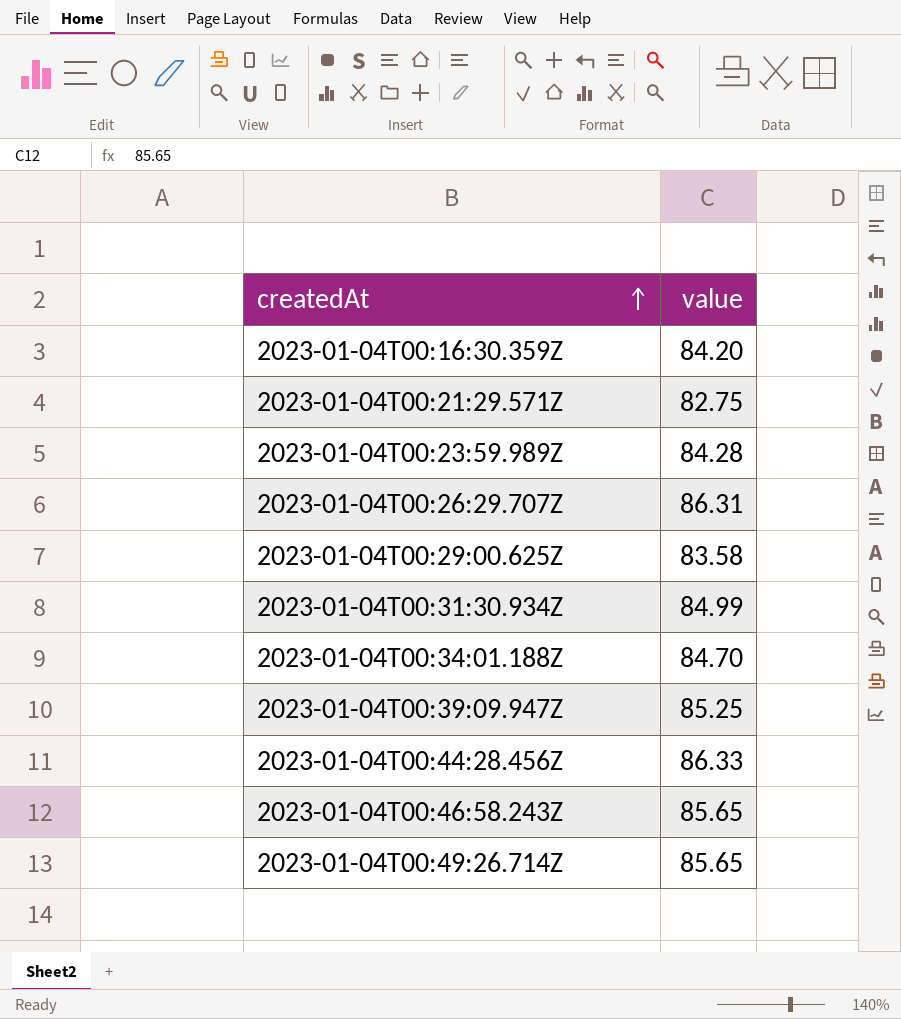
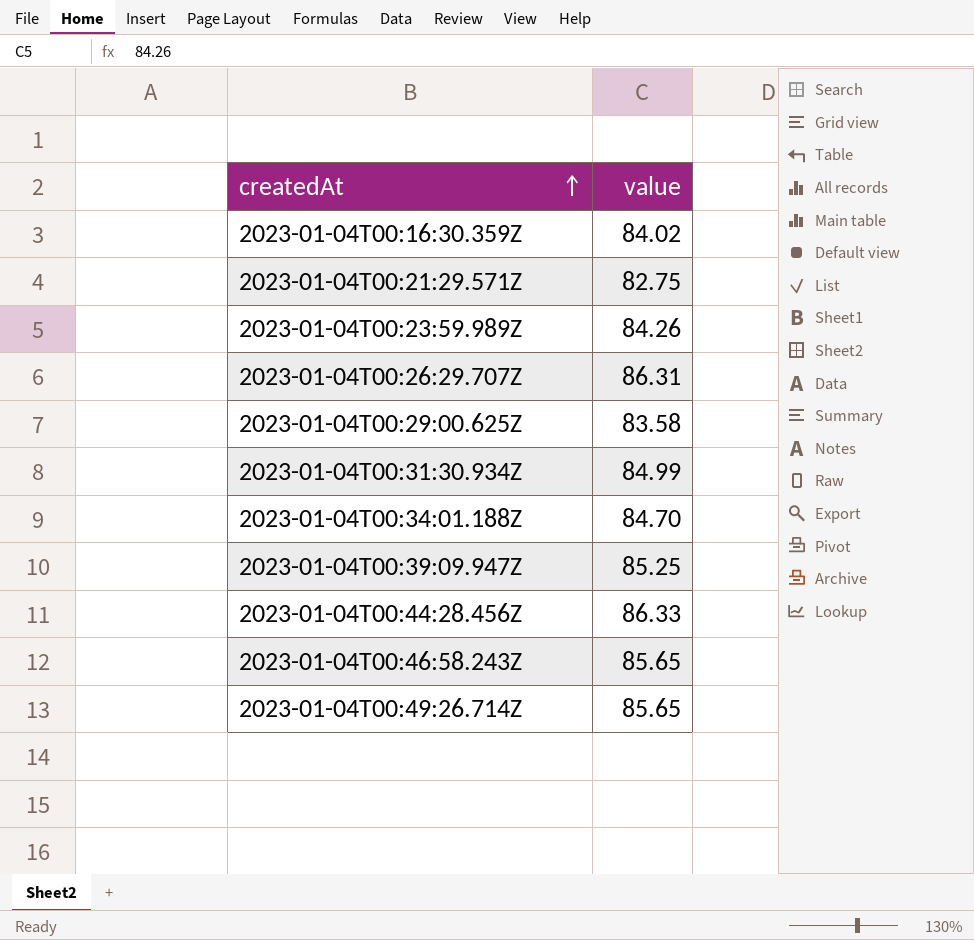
2023-01-04T00:16:30.359Z | value: 84.20 -> 84.02
2023-01-04T00:23:59.989Z | value: 84.28 -> 84.26

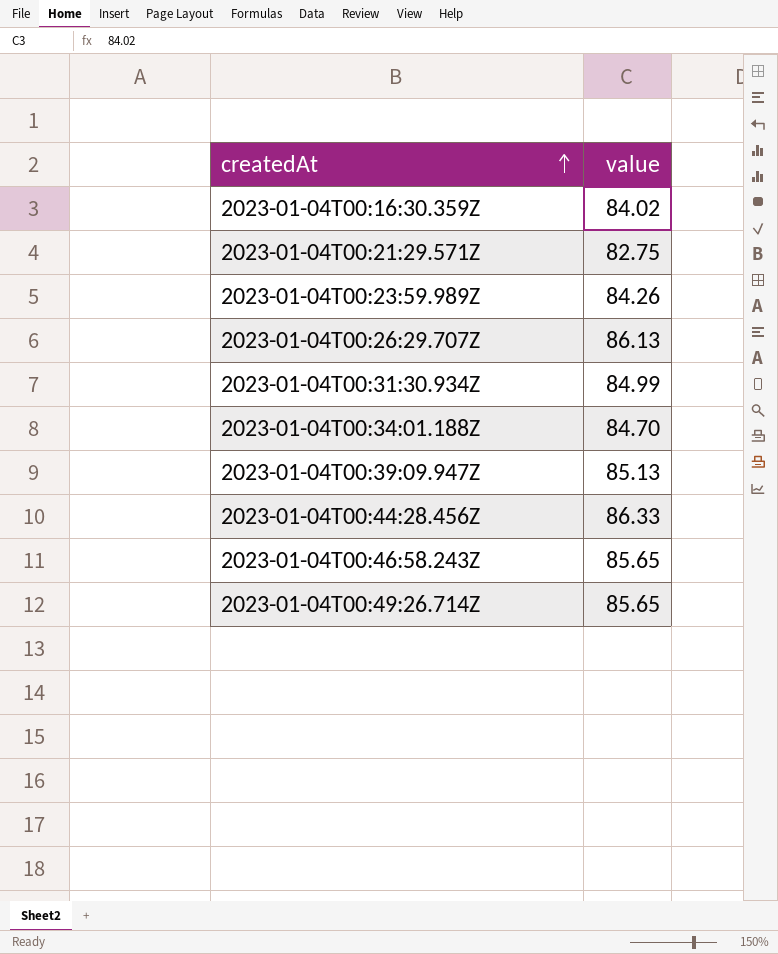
row 2023-01-04T00:29:00.625Z: 83.58 -> none
2023-01-04T00:26:29.707Z | value: 86.31 -> 86.13
2023-01-04T00:39:09.947Z | value: 85.25 -> 85.13

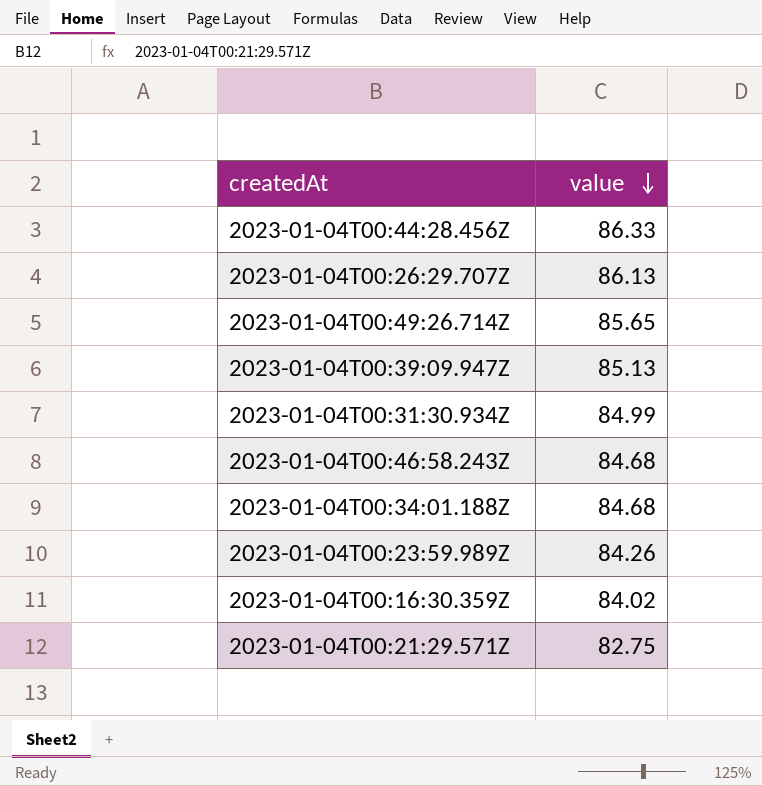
row order: createdAt ascending -> value descending
2023-01-04T00:46:58.243Z | value: 85.65 -> 84.68
2023-01-04T00:34:01.188Z | value: 84.70 -> 84.68

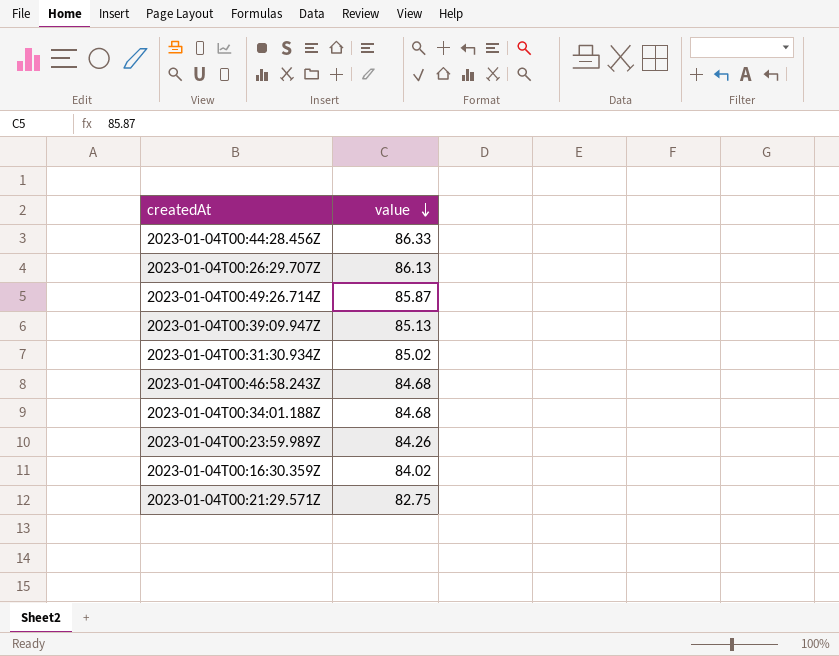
2023-01-04T00:49:26.714Z | value: 85.65 -> 85.87
2023-01-04T00:31:30.934Z | value: 84.99 -> 85.02

